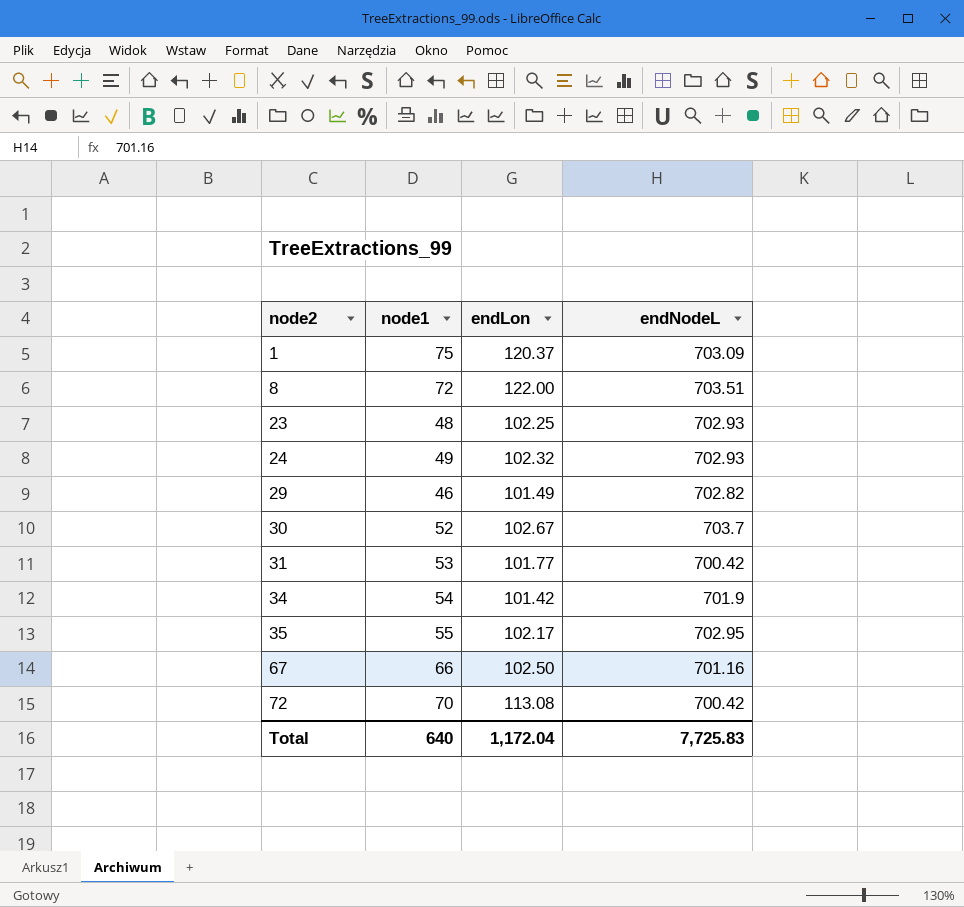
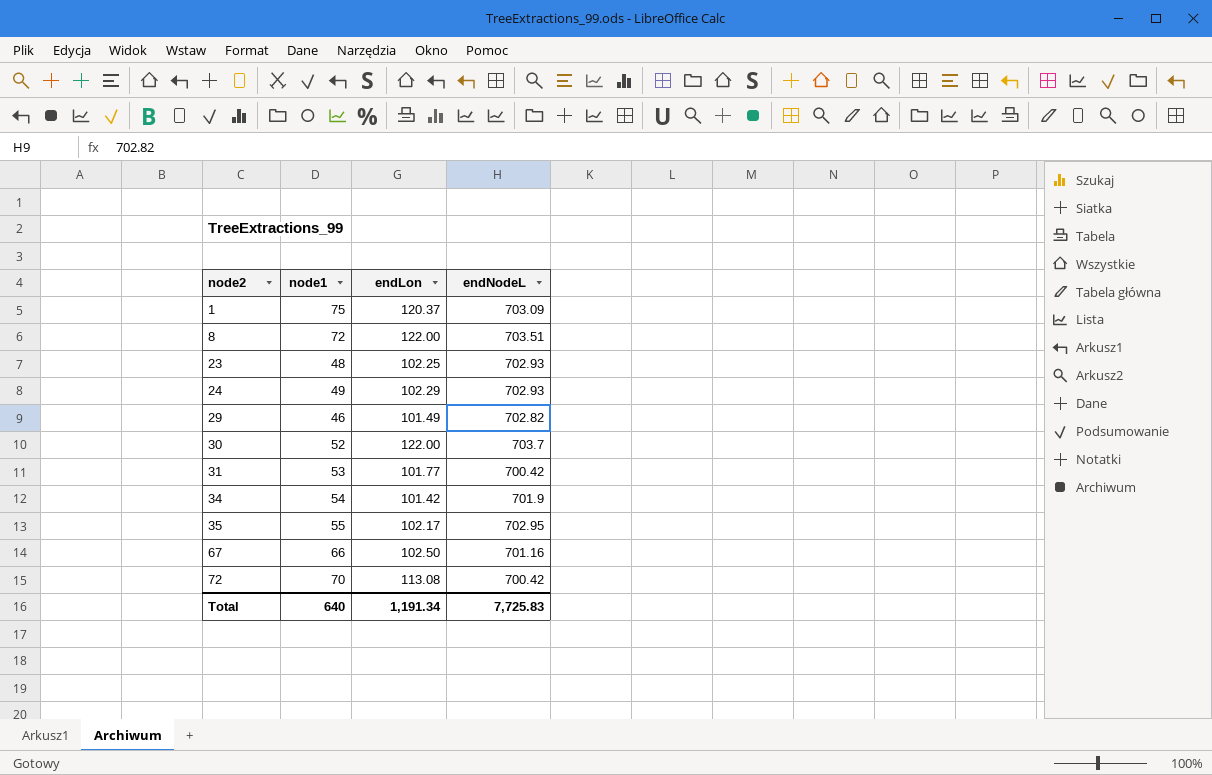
24 | endLon: 102.32 -> 102.29
30 | endLon: 102.67 -> 122.00
Total | endLon: 1,172.04 -> 1,191.34

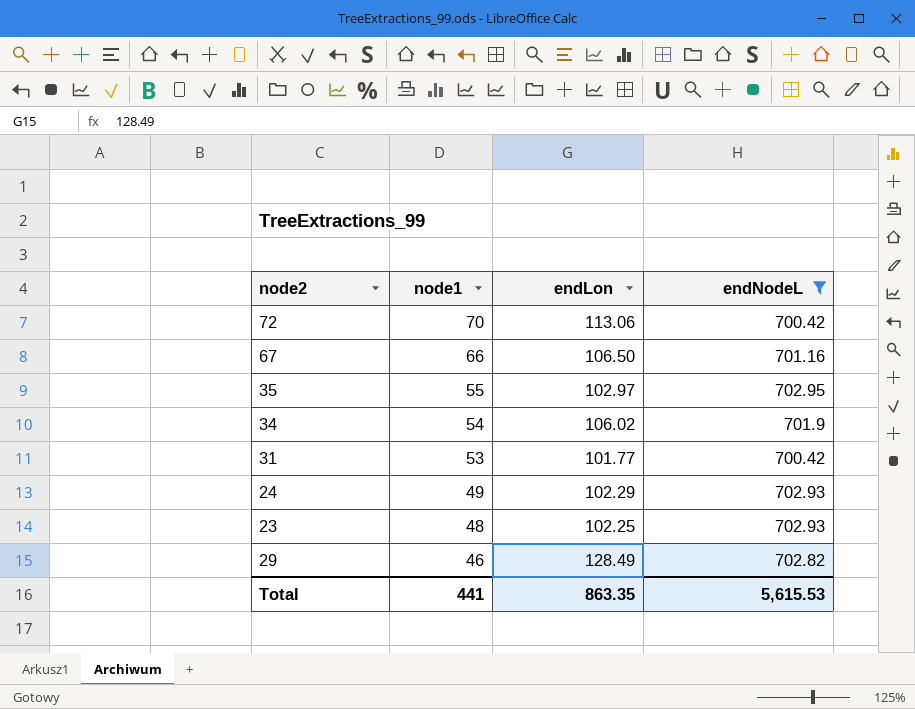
filter: none -> endNodeL <= 702.95
row order: node2 ascending -> node1 descending
72 | endLon: 113.08 -> 113.06
67 | endLon: 102.50 -> 106.50
35 | endLon: 102.17 -> 102.97
34 | endLon: 101.42 -> 106.02
29 | endLon: 101.49 -> 128.49
Total | node1: 640 -> 441
Total | endLon: 1,191.34 -> 863.35
Total | endNodeL: 7,725.83 -> 5,615.53

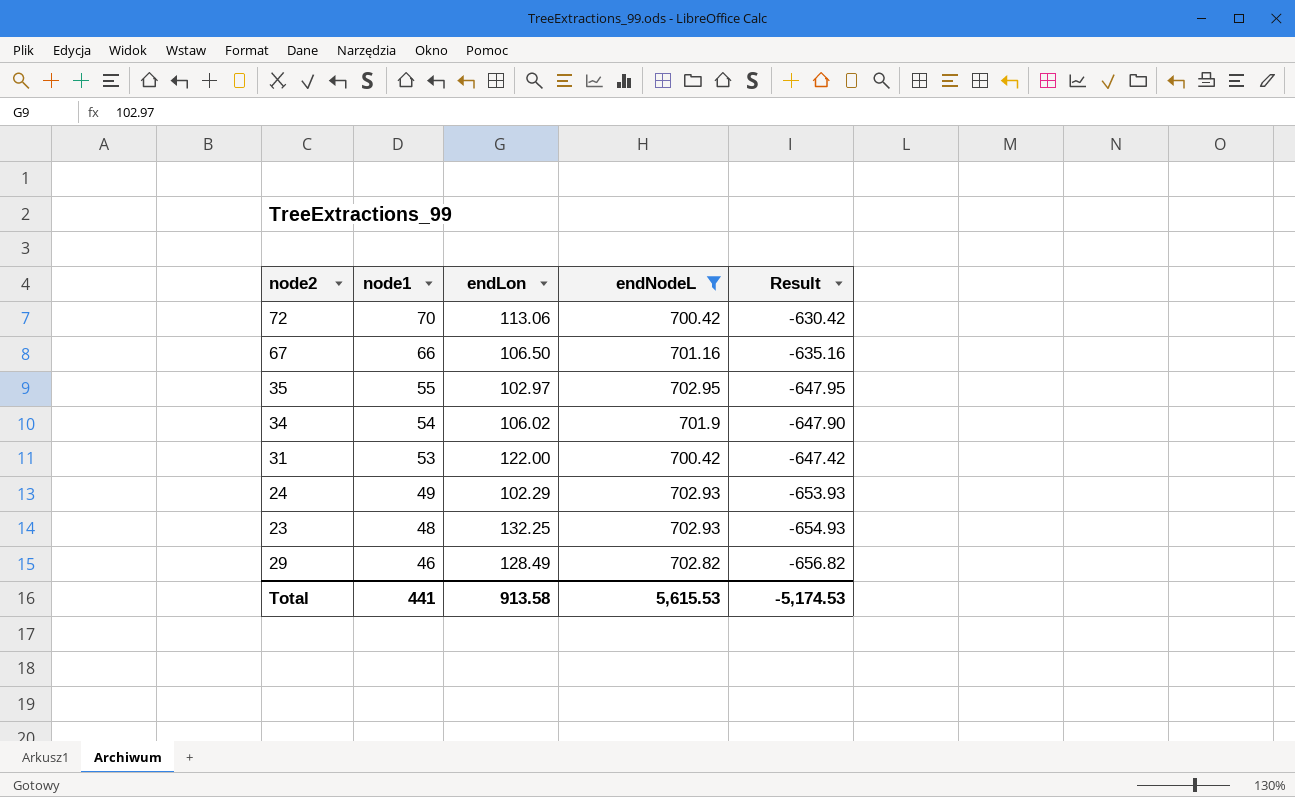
column Result | formula: none -> [node1] - [endNodeL]
31 | endLon: 101.77 -> 122.00
23 | endLon: 102.25 -> 132.25
Total | endLon: 863.35 -> 913.58

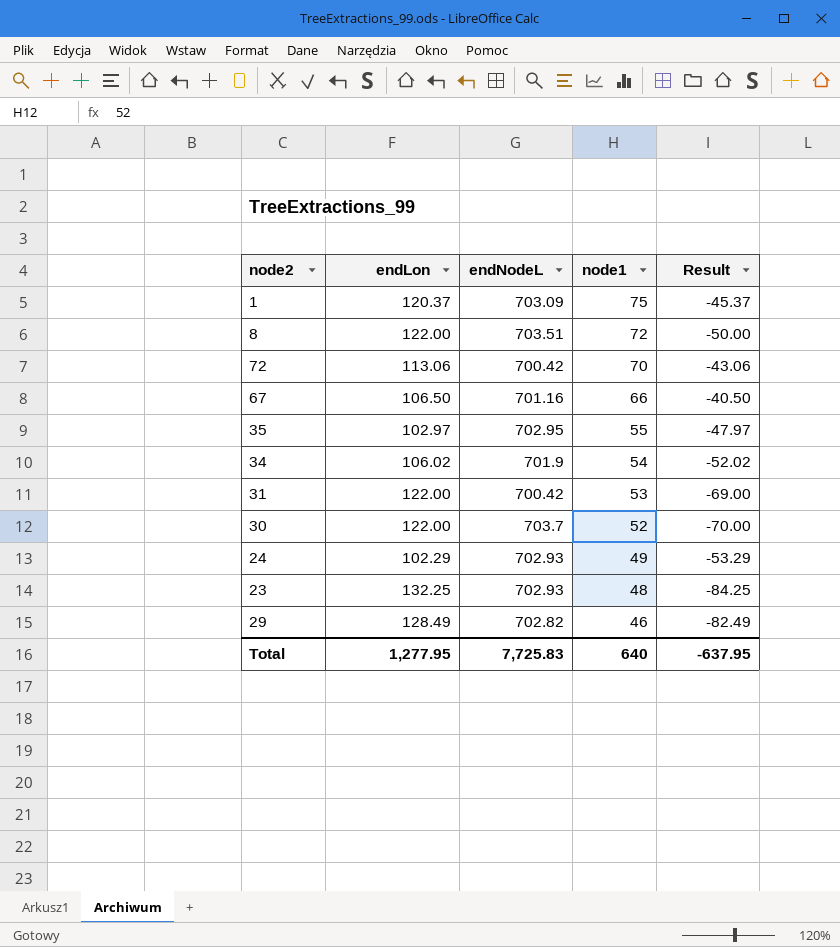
filter: endNodeL <= 702.95 -> none
column node1 | position: 2 -> 4
column Result | formula: [node1] - [endNodeL] -> [node1] - [endLon]
Total | endLon: 913.58 -> 1,277.95
Total | endNodeL: 5,615.53 -> 7,725.83
Total | node1: 441 -> 640
Total | Result: -5,174.53 -> -637.95

